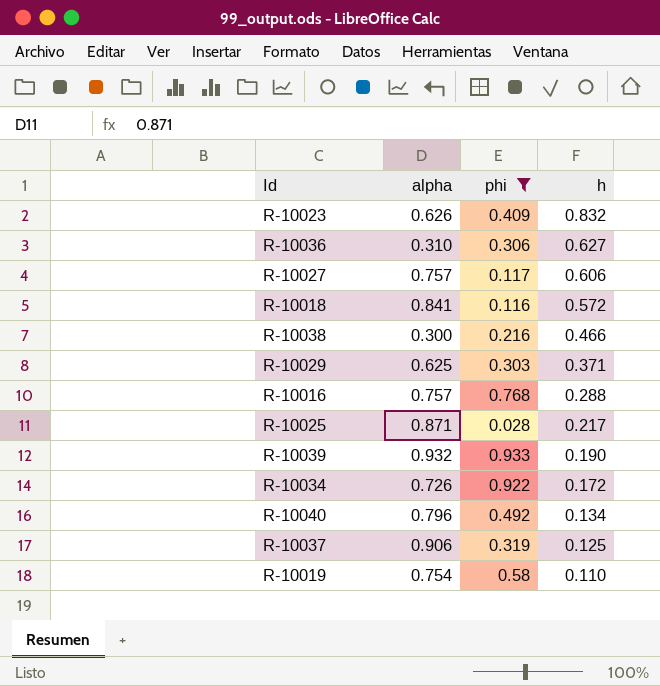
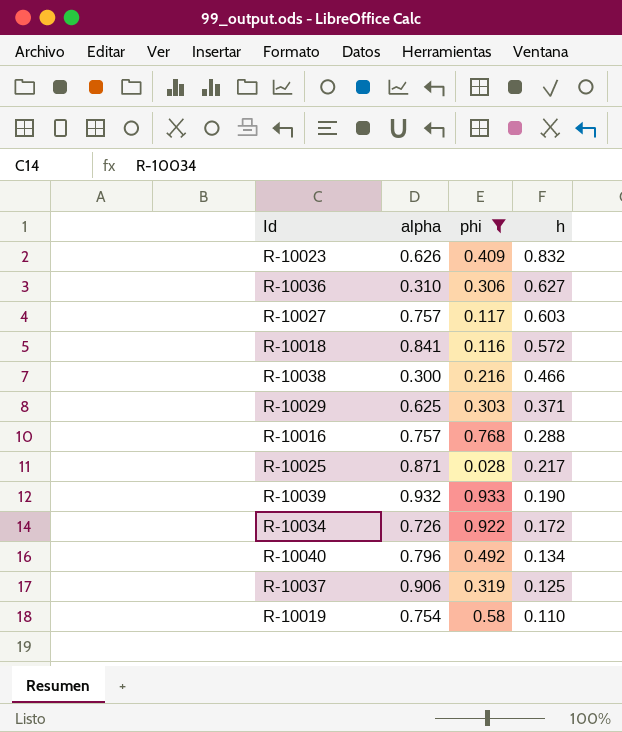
R-10027 | h: 0.606 -> 0.603

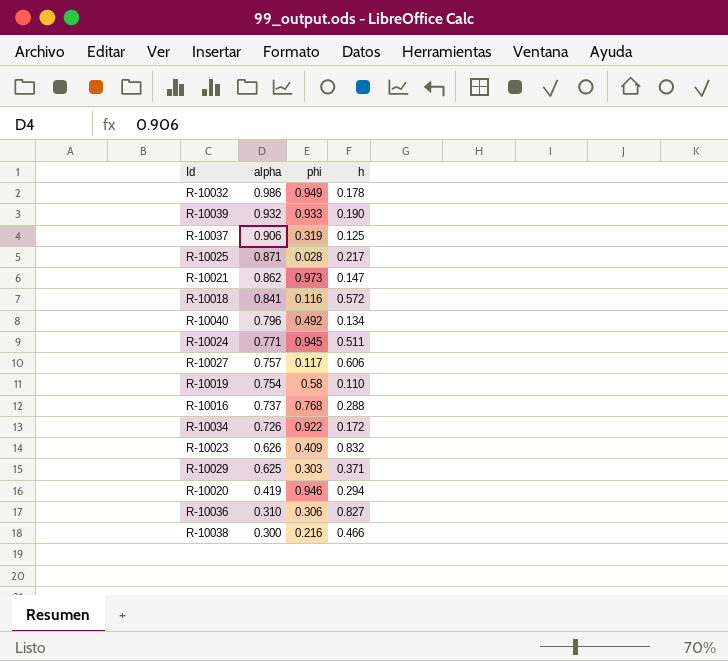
filter: phi <= 0.933 -> none
row order: h descending -> alpha descending
R-10027 | h: 0.603 -> 0.606
R-10016 | alpha: 0.757 -> 0.737
R-10036 | h: 0.627 -> 0.827

